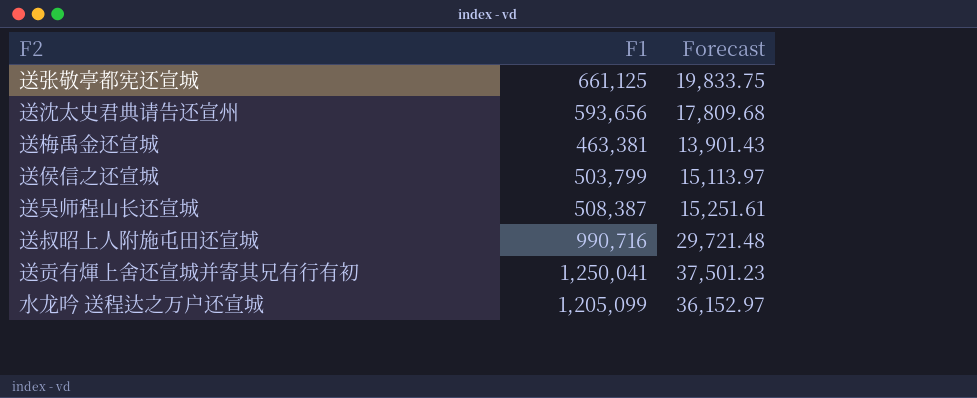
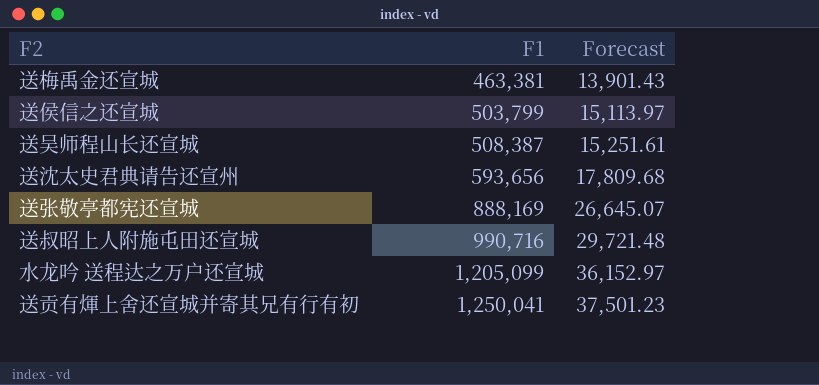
row order: none -> F1 ascending
送张敬亭都宪还宣城 | F1: 661,125 -> 888,169
送张敬亭都宪还宣城 | Forecast: 19,833.75 -> 26,645.07

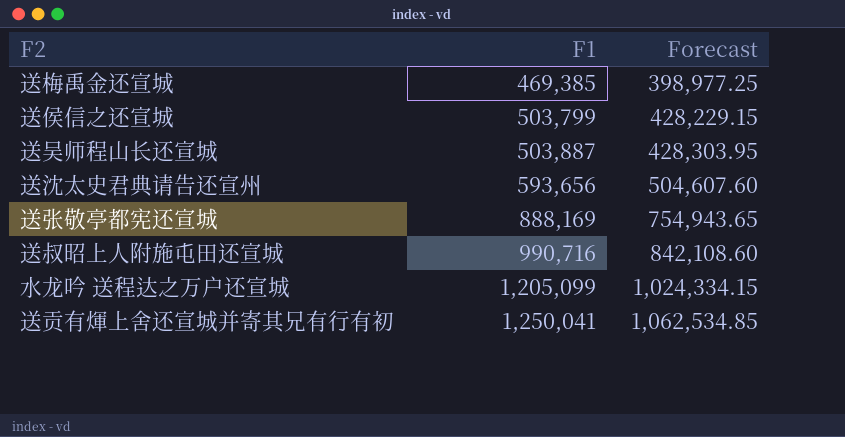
column Forecast | formula: [F1] * 0.03 -> [F1] * 0.85
送梅禹金还宣城 | F1: 463,381 -> 469,385
送吴师程山长还宣城 | F1: 508,387 -> 503,887

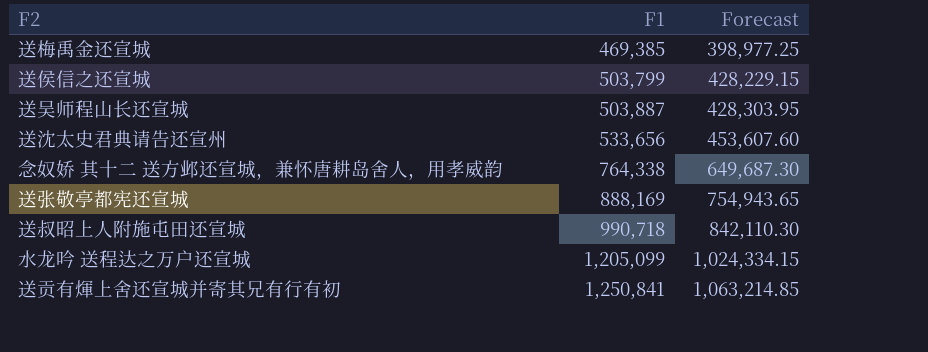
送沈太史君典请告还宣州 | F1: 593,656 -> 533,656
送沈太史君典请告还宣州 | Forecast: 504,607.60 -> 453,607.60
row 念奴娇 其十二 送方邺还宣城，兼怀唐耕岛舍人，用孝威韵: none -> 764,338 | 649,687.30
送叔昭上人附施屯田还宣城 | F1: 990,716 -> 990,718
送叔昭上人附施屯田还宣城 | Forecast: 842,108.60 -> 842,110.30
送贡有煇上舍还宣城并寄其兄有行有初 | F1: 1,250,041 -> 1,250,841
送贡有煇上舍还宣城并寄其兄有行有初 | Forecast: 1,062,534.85 -> 1,063,214.85

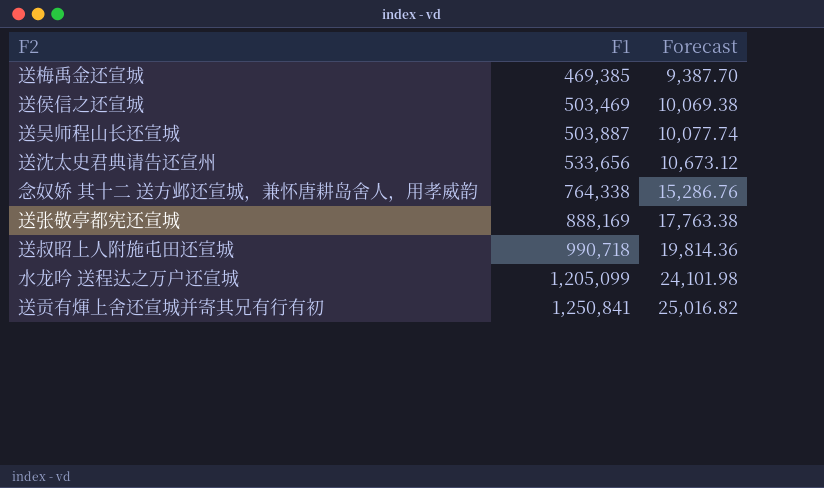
column Forecast | formula: [F1] * 0.85 -> [F1] * 0.02
送侯信之还宣城 | F1: 503,799 -> 503,469

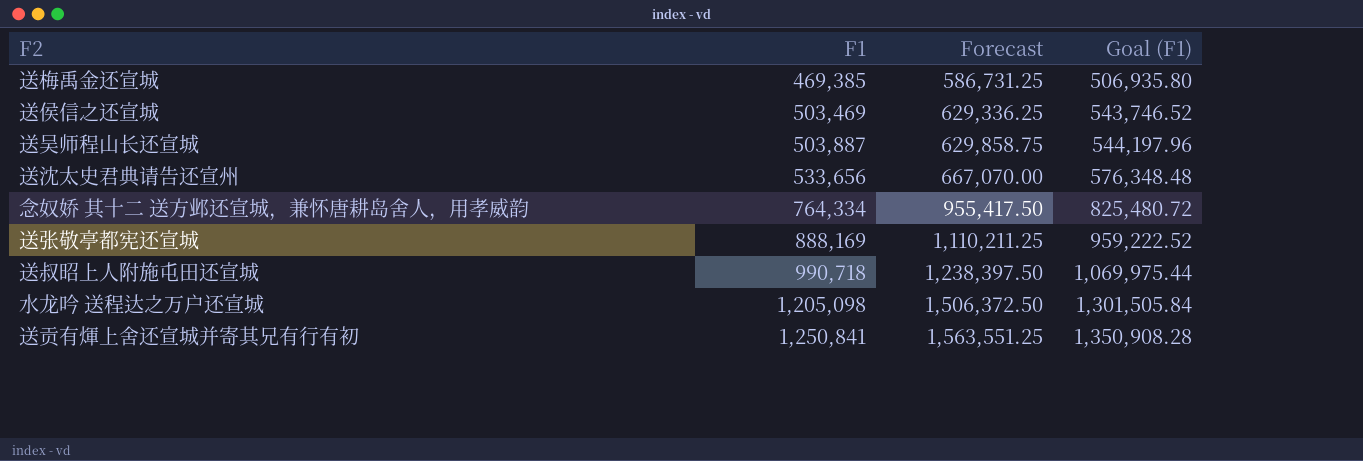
column Forecast | formula: [F1] * 0.02 -> [F1] * 1.25
column Goal (F1) | formula: none -> [F1] * 1.08
念奴娇 其十二 送方邺还宣城，兼怀唐耕岛舍人，用孝威韵 | F1: 764,338 -> 764,334
水龙吟 送程达之万户还宣城 | F1: 1,205,099 -> 1,205,098

